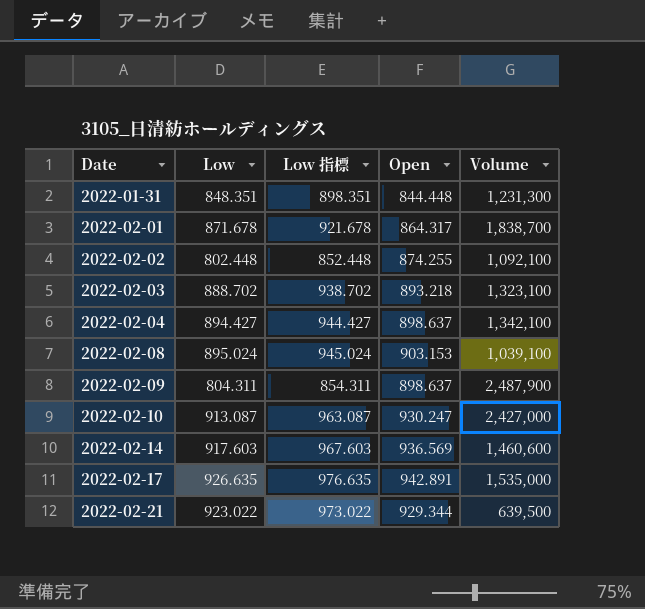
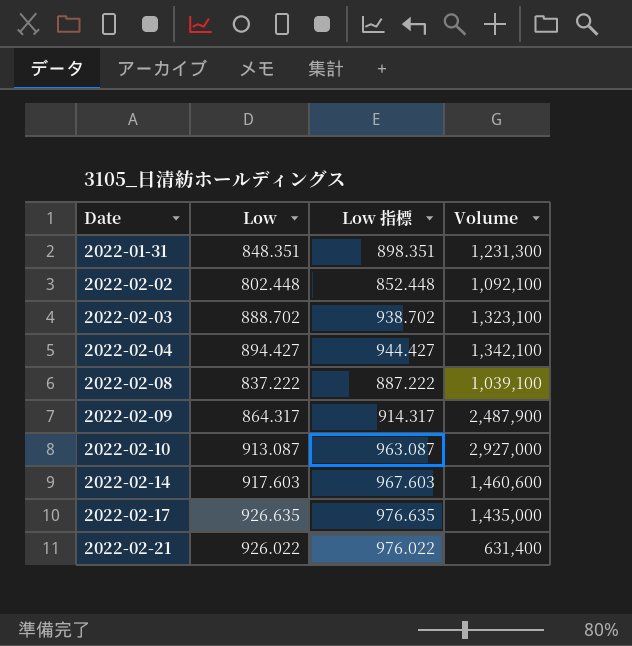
column Open | position: 4 -> none
row 2022-02-01: 871.678 | 921.678 | 864.317 | 1,838,700 -> none
2022-02-08 | Low: 895.024 -> 837.222
2022-02-08 | Low 指標: 945.024 -> 887.222
2022-02-09 | Low: 804.311 -> 864.317
2022-02-09 | Low 指標: 854.311 -> 914.317
2022-02-10 | Volume: 2,427,000 -> 2,927,000
2022-02-17 | Volume: 1,535,000 -> 1,435,000
2022-02-21 | Low: 923.022 -> 926.022
2022-02-21 | Low 指標: 973.022 -> 976.022
2022-02-21 | Volume: 639,500 -> 631,400

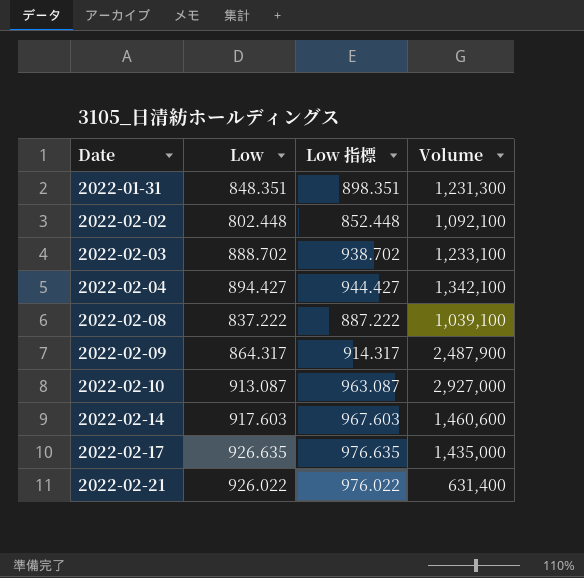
2022-02-03 | Volume: 1,323,100 -> 1,233,100

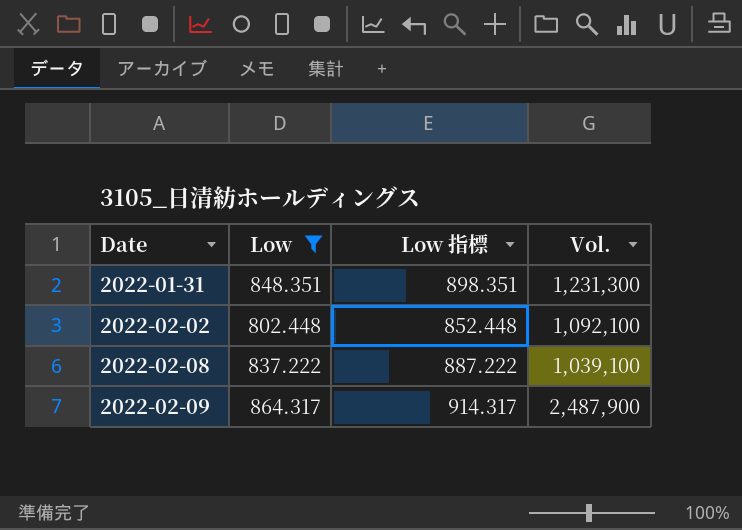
filter: none -> Low <= 864.317
column name: Volume -> Vol.

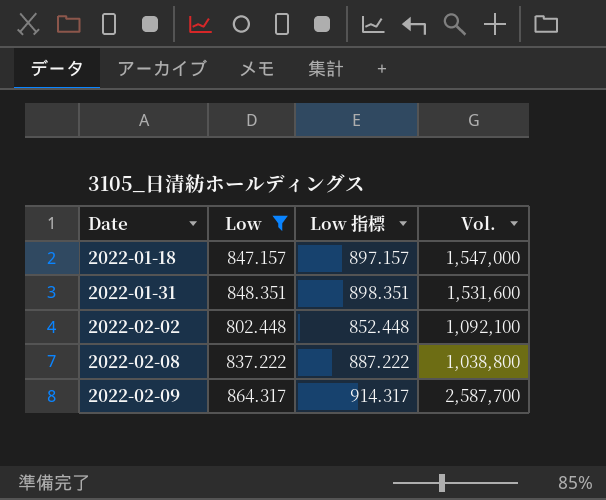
row 2022-01-18: none -> 847.157 | 897.157 | 1,547,000
2022-01-31 | Vol.: 1,231,300 -> 1,531,600
2022-02-08 | Vol.: 1,039,100 -> 1,038,800
2022-02-09 | Vol.: 2,487,900 -> 2,587,700

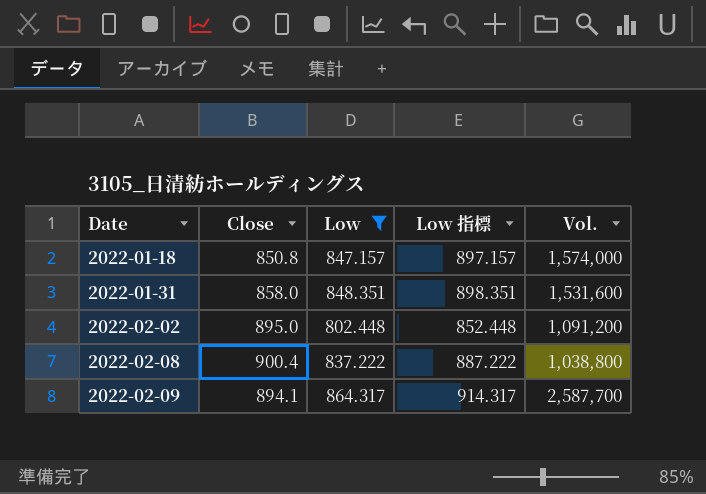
column Close | position: none -> 2
2022-01-18 | Vol.: 1,547,000 -> 1,574,000
2022-02-02 | Vol.: 1,092,100 -> 1,091,200

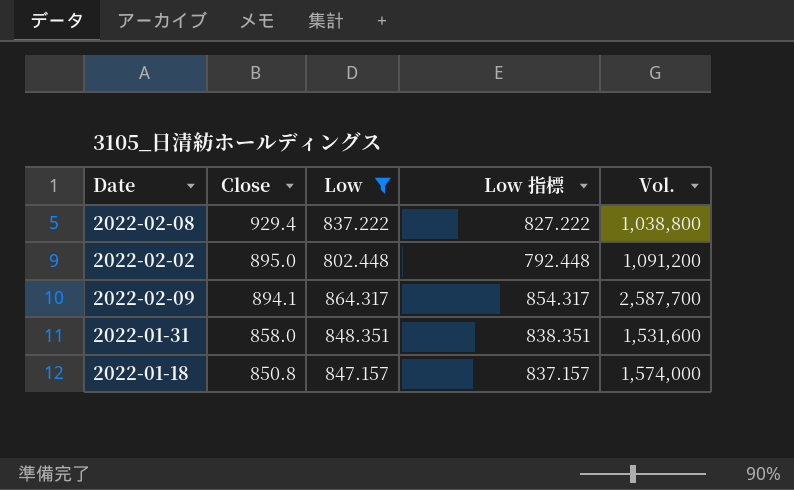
row order: Date ascending -> Close descending
column Low 指標 | formula: [Low] + 50 -> [Low] - 10
2022-02-08 | Close: 900.4 -> 929.4

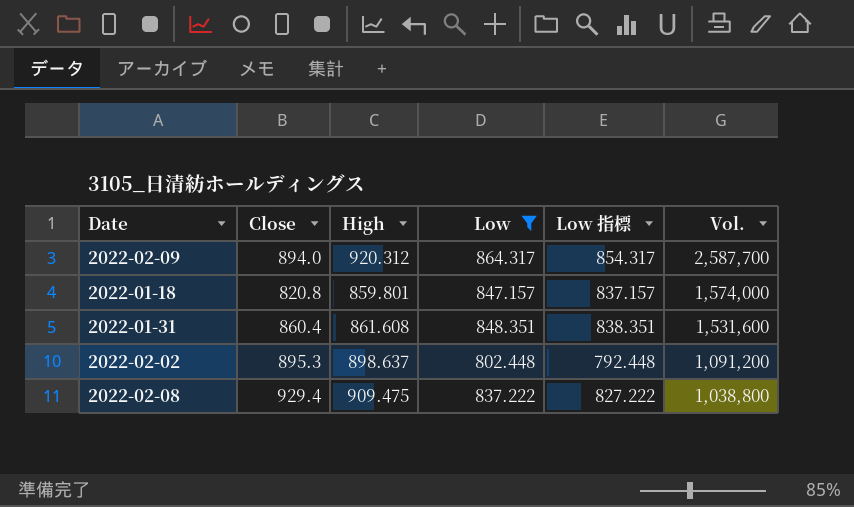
row order: Close descending -> Vol. descending
column High | position: none -> 3
2022-02-09 | Close: 894.1 -> 894.0
2022-01-18 | Close: 850.8 -> 820.8
2022-01-31 | Close: 858.0 -> 860.4
2022-02-02 | Close: 895.0 -> 895.3

